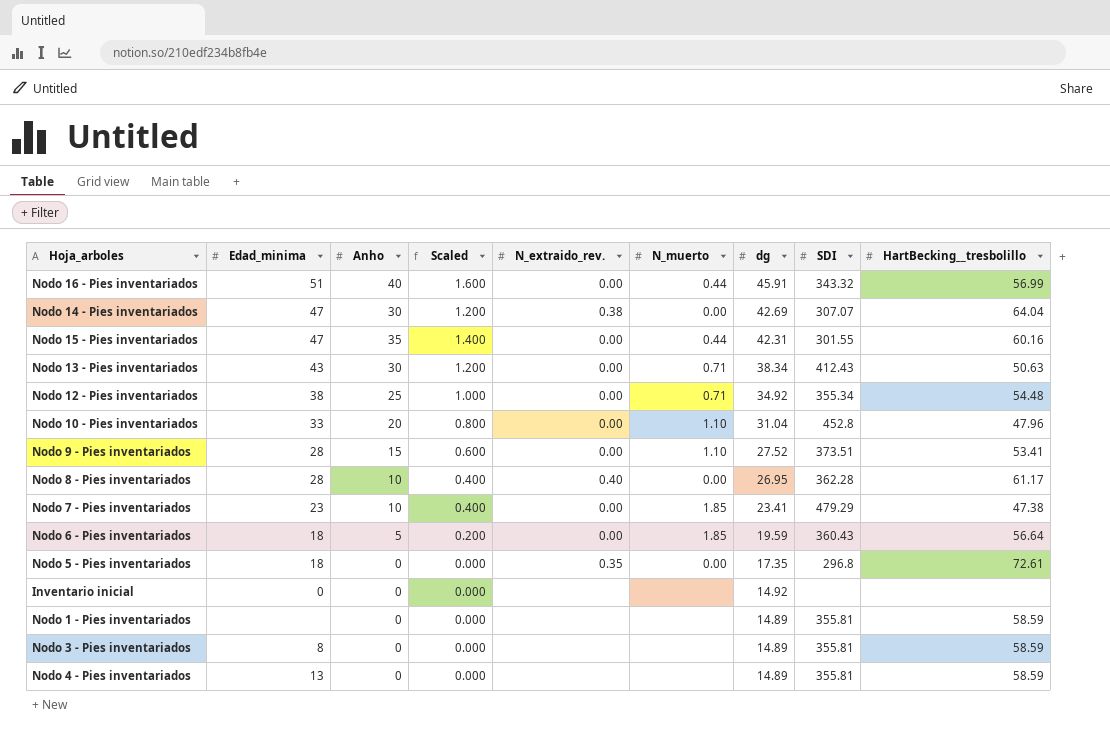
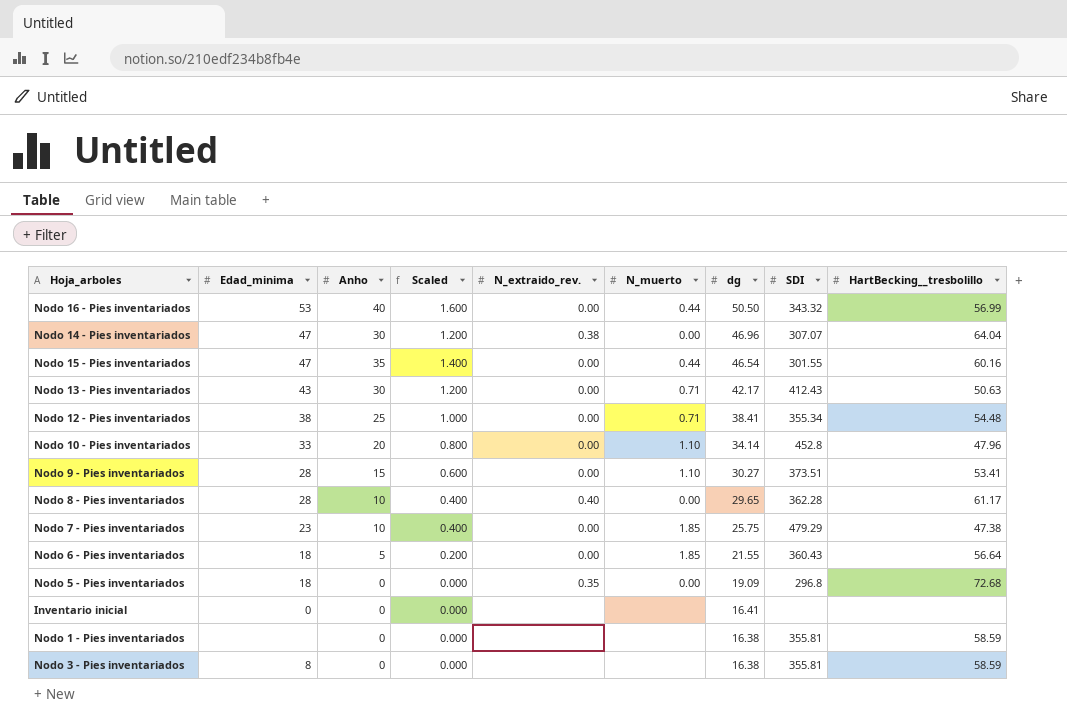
row Nodo 4 - Pies inventariados: 13 | 0 | 0.000 | none | none | 14.89 | 355.81 | 58.59 -> none
Nodo 16 - Pies inventariados | Edad_minima: 51 -> 53
Nodo 16 - Pies inventariados | dg: 45.91 -> 50.50
Nodo 14 - Pies inventariados | dg: 42.69 -> 46.96
Nodo 15 - Pies inventariados | dg: 42.31 -> 46.54
Nodo 13 - Pies inventariados | dg: 38.34 -> 42.17
Nodo 12 - Pies inventariados | dg: 34.92 -> 38.41
Nodo 10 - Pies inventariados | dg: 31.04 -> 34.14
Nodo 9 - Pies inventariados | dg: 27.52 -> 30.27
Nodo 8 - Pies inventariados | dg: 26.95 -> 29.65
Nodo 7 - Pies inventariados | dg: 23.41 -> 25.75
Nodo 6 - Pies inventariados | dg: 19.59 -> 21.55
Nodo 5 - Pies inventariados | dg: 17.35 -> 19.09
Nodo 5 - Pies inventariados | HartBecking__tresbolillo: 72.61 -> 72.68
Inventario inicial | dg: 14.92 -> 16.41
Nodo 1 - Pies inventariados | dg: 14.89 -> 16.38
Nodo 3 - Pies inventariados | dg: 14.89 -> 16.38

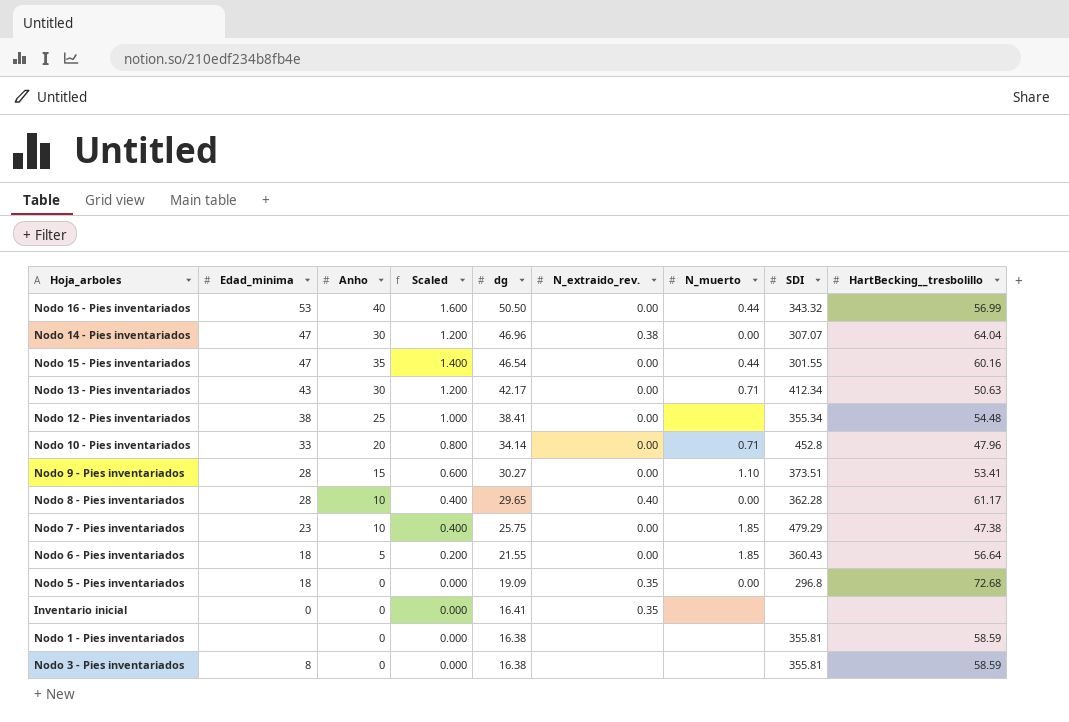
column dg | position: 7 -> 5
Nodo 13 - Pies inventariados | SDI: 412.43 -> 412.34
Nodo 12 - Pies inventariados | N_muerto: 0.71 -> none
Nodo 10 - Pies inventariados | N_muerto: 1.10 -> 0.71
Inventario inicial | N_extraido_rev.: none -> 0.35

